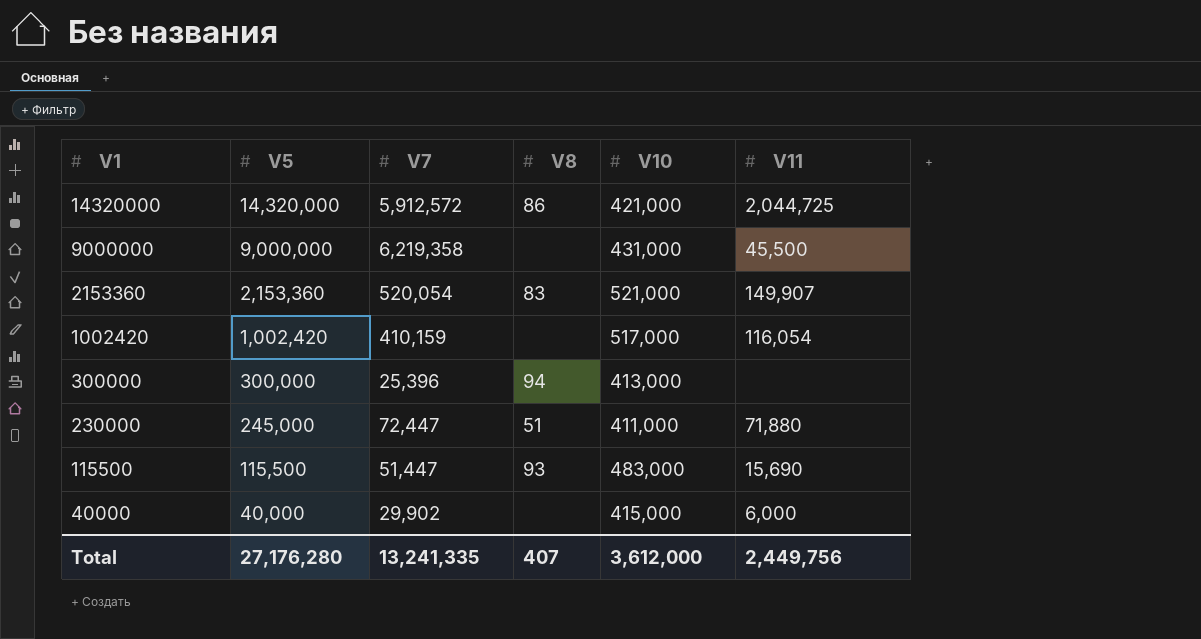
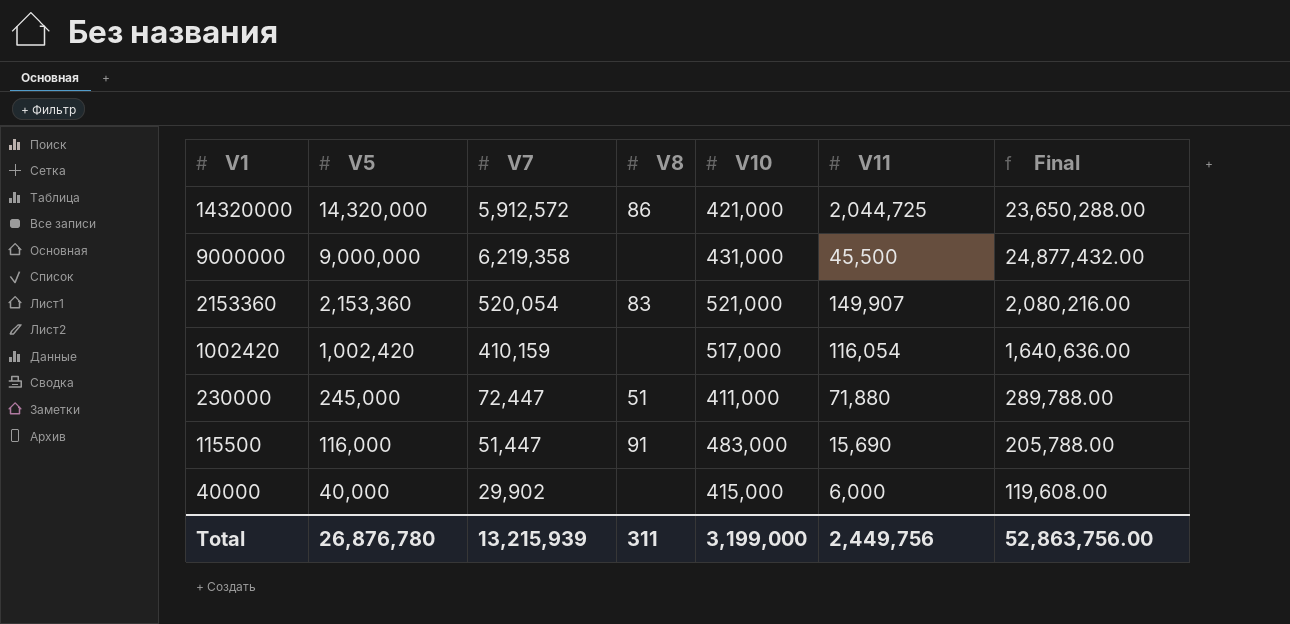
column Final | formula: none -> [V7] * 4
row 300000: 300,000 | 25,396 | 94 | 413,000 | none -> none
115500 | V5: 115,500 -> 116,000
115500 | V8: 93 -> 91
Total | V5: 27,176,280 -> 26,876,780
Total | V7: 13,241,335 -> 13,215,939
Total | V8: 407 -> 311
Total | V10: 3,612,000 -> 3,199,000

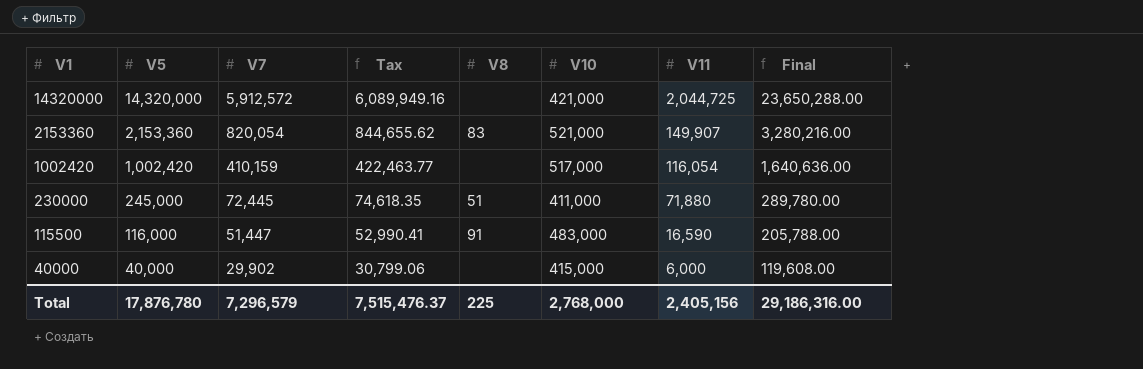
column Tax | formula: none -> [V7] * 1.03
row 9000000: 9,000,000 | 6,219,358 | none | 431,000 | 45,500 | 24,877,432.00 -> none
14320000 | V8: 86 -> none
2153360 | V7: 520,054 -> 820,054
2153360 | Final: 2,080,216.00 -> 3,280,216.00
230000 | V7: 72,447 -> 72,445
230000 | Final: 289,788.00 -> 289,780.00
115500 | V11: 15,690 -> 16,590
Total | V5: 26,876,780 -> 17,876,780
Total | V7: 13,215,939 -> 7,296,579
Total | V8: 311 -> 225
Total | V10: 3,199,000 -> 2,768,000
Total | V11: 2,449,756 -> 2,405,156
Total | Final: 52,863,756.00 -> 29,186,316.00

